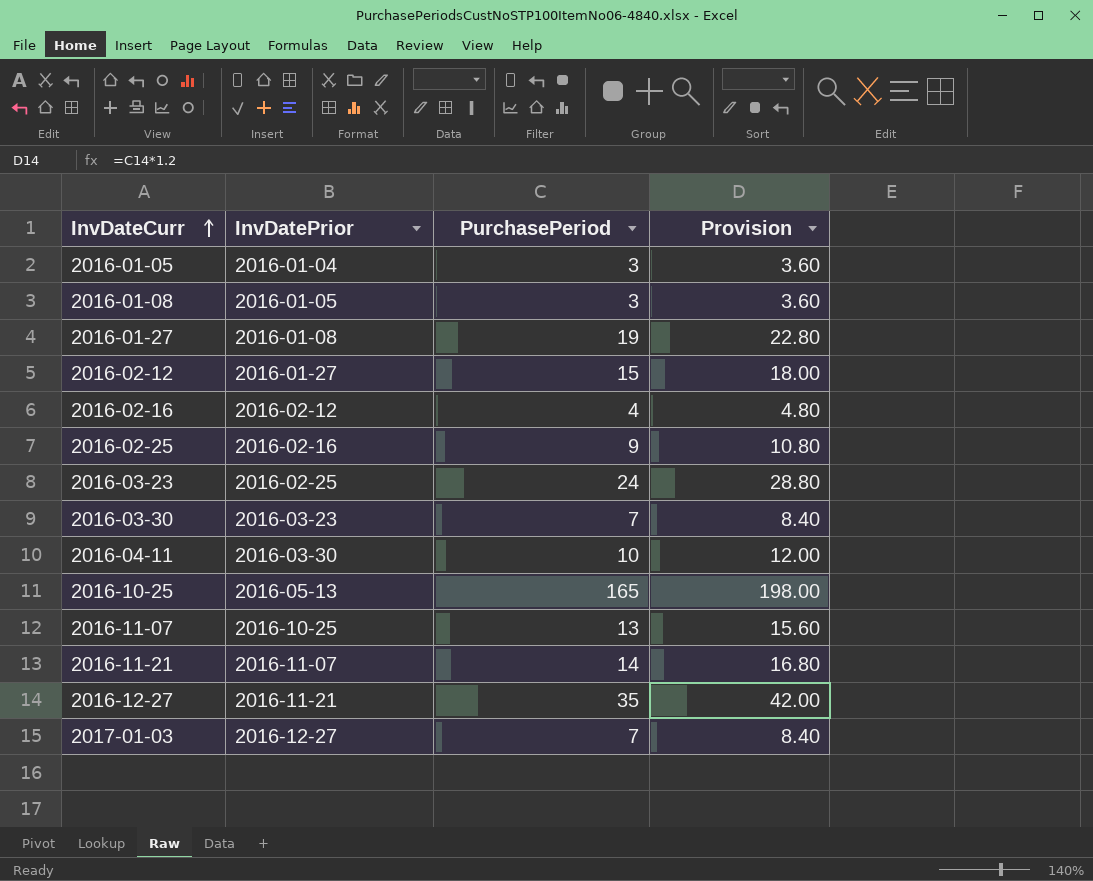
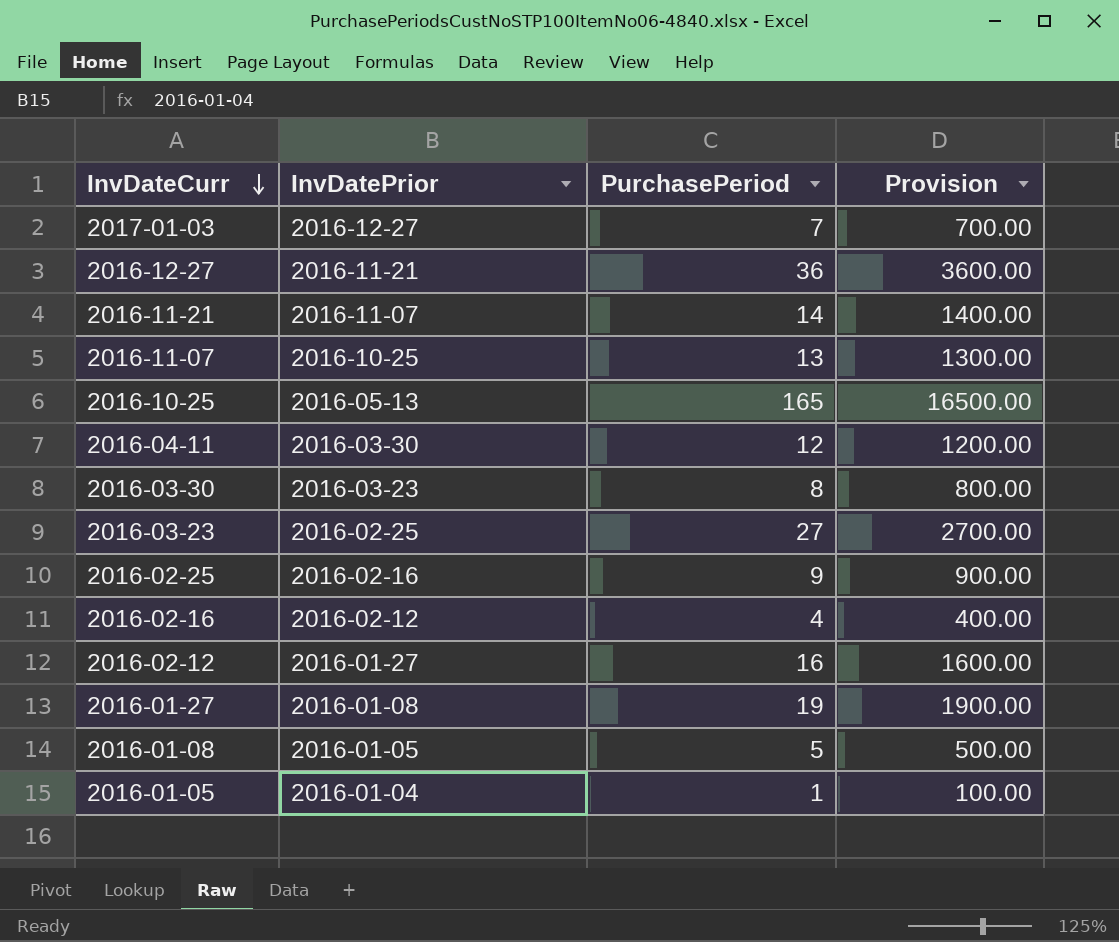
row order: InvDateCurr ascending -> InvDateCurr descending
column Provision | formula: [PurchasePeriod] * 1.2 -> [PurchasePeriod] * 100
2016-12-27 | PurchasePeriod: 35 -> 36
2016-04-11 | PurchasePeriod: 10 -> 12
2016-03-30 | PurchasePeriod: 7 -> 8
2016-03-23 | PurchasePeriod: 24 -> 27
2016-02-12 | PurchasePeriod: 15 -> 16
2016-01-08 | PurchasePeriod: 3 -> 5
2016-01-05 | PurchasePeriod: 3 -> 1

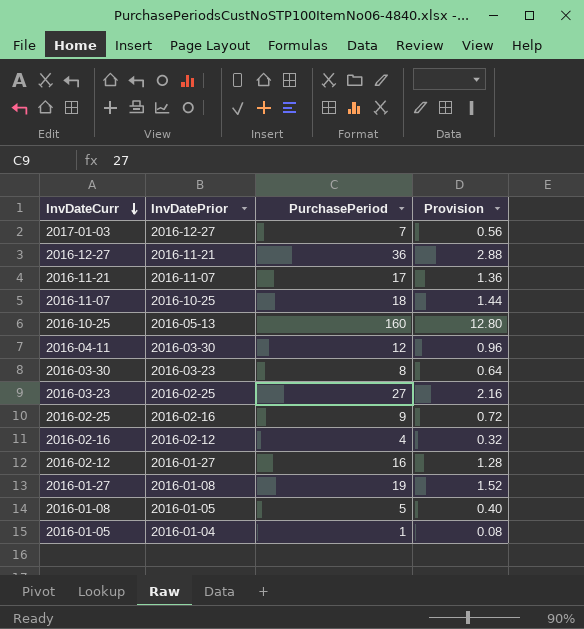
column Provision | formula: [PurchasePeriod] * 100 -> [PurchasePeriod] * 0.08
2016-11-21 | PurchasePeriod: 14 -> 17
2016-11-07 | PurchasePeriod: 13 -> 18
2016-10-25 | PurchasePeriod: 165 -> 160

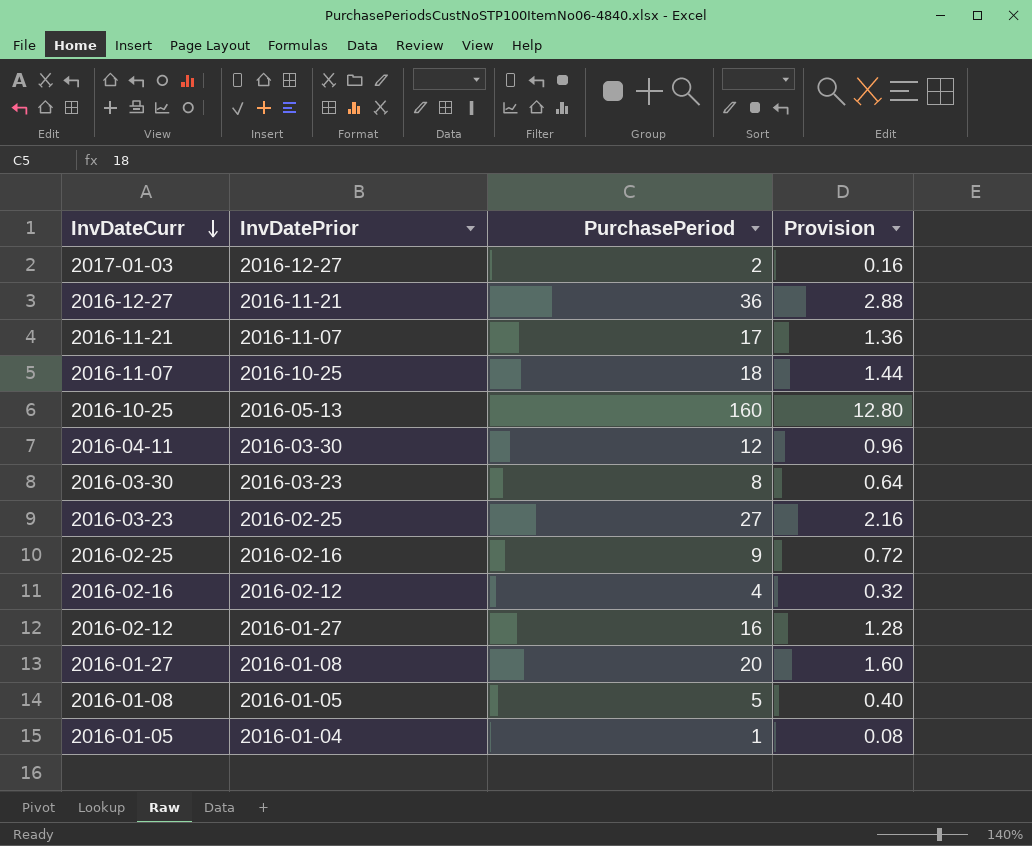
2017-01-03 | PurchasePeriod: 7 -> 2
2017-01-03 | Provision: 0.56 -> 0.16
2016-01-27 | PurchasePeriod: 19 -> 20
2016-01-27 | Provision: 1.52 -> 1.60

